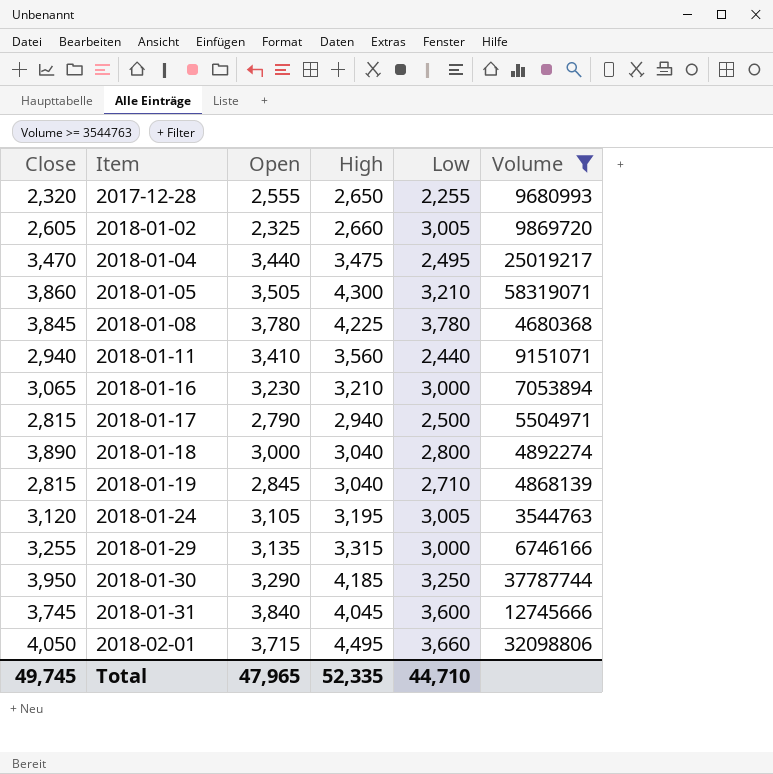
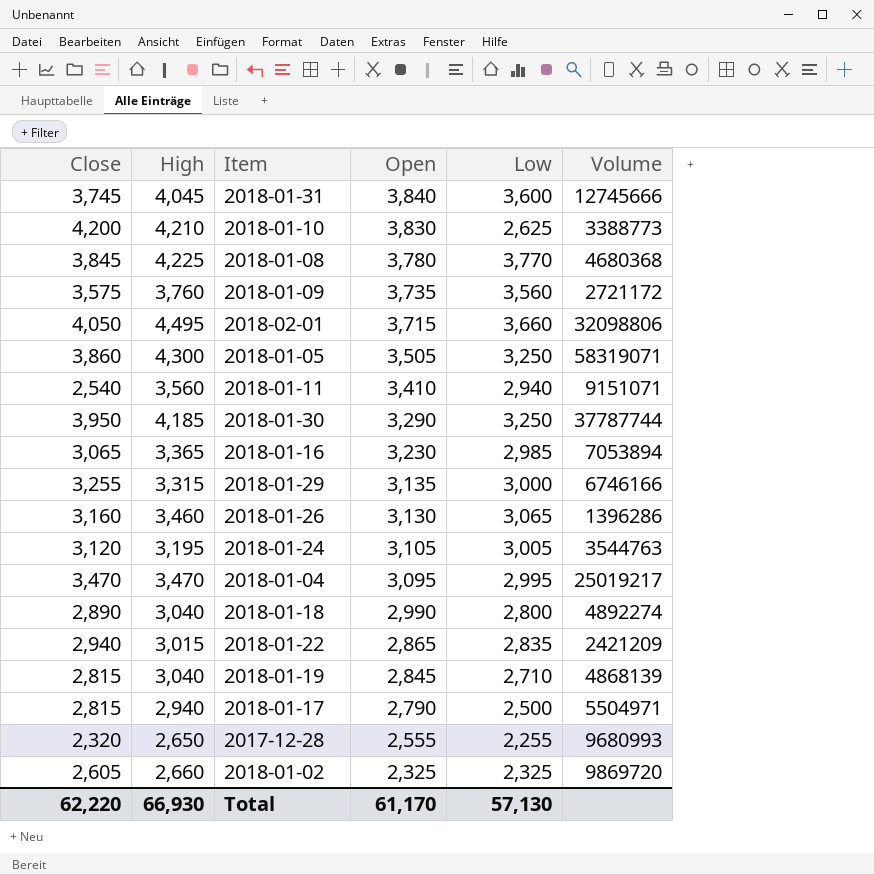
filter: Volume >= 3544763 -> none
row order: Item ascending -> Open descending
column High | position: 4 -> 2
2018-01-08 | Low: 3,780 -> 3,770
2018-01-05 | Low: 3,210 -> 3,250
2018-01-11 | Close: 2,940 -> 2,540
2018-01-11 | Low: 2,440 -> 2,940
2018-01-16 | High: 3,210 -> 3,365
2018-01-16 | Low: 3,000 -> 2,985
2018-01-04 | High: 3,475 -> 3,470
2018-01-04 | Open: 3,440 -> 3,095
2018-01-04 | Low: 2,495 -> 2,995
2018-01-18 | Close: 3,890 -> 2,890
2018-01-18 | Open: 3,000 -> 2,990
2018-01-02 | Low: 3,005 -> 2,325
Total | Close: 49,745 -> 62,220
Total | High: 52,335 -> 66,930
Total | Open: 47,965 -> 61,170
Total | Low: 44,710 -> 57,130

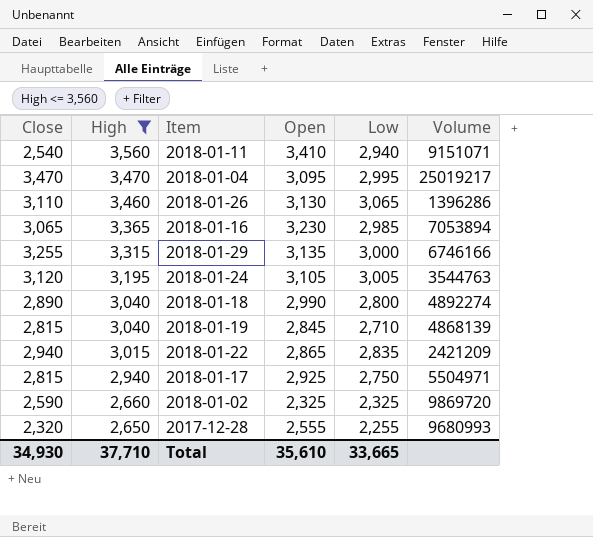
filter: none -> High <= 3,560
row order: Open descending -> High descending
2018-01-26 | Close: 3,160 -> 3,110
2018-01-17 | Open: 2,790 -> 2,925
2018-01-17 | Low: 2,500 -> 2,750
2018-01-02 | Close: 2,605 -> 2,590
Total | Close: 62,220 -> 34,930
Total | High: 66,930 -> 37,710
Total | Open: 61,170 -> 35,610
Total | Low: 57,130 -> 33,665

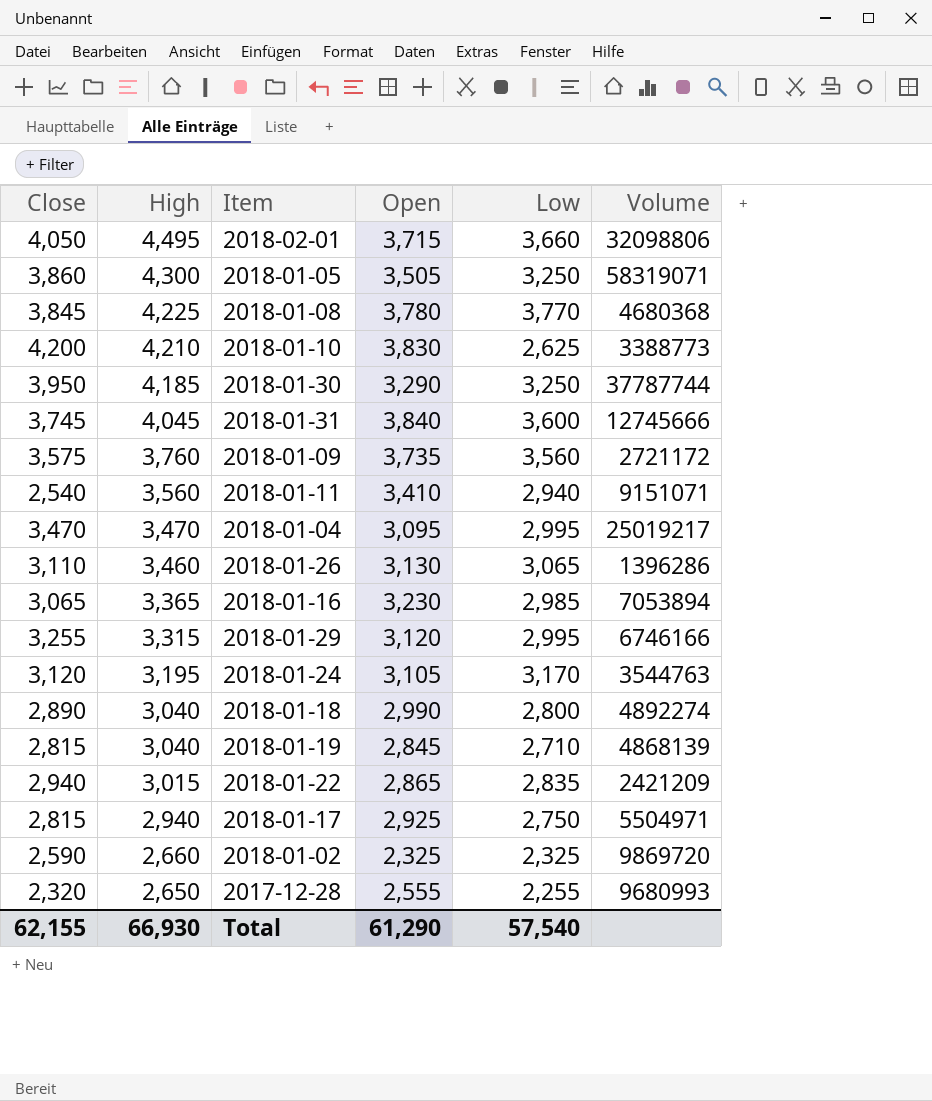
filter: High <= 3,560 -> none
2018-01-29 | Open: 3,135 -> 3,120
2018-01-29 | Low: 3,000 -> 2,995
2018-01-24 | Low: 3,005 -> 3,170
Total | Close: 34,930 -> 62,155
Total | High: 37,710 -> 66,930
Total | Open: 35,610 -> 61,290
Total | Low: 33,665 -> 57,540

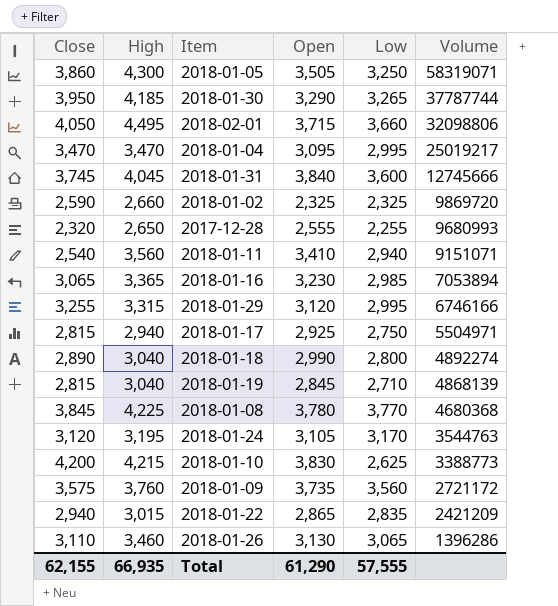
row order: High descending -> Volume descending
2018-01-30 | Low: 3,250 -> 3,265
2018-01-10 | High: 4,210 -> 4,215
Total | High: 66,930 -> 66,935
Total | Low: 57,540 -> 57,555

